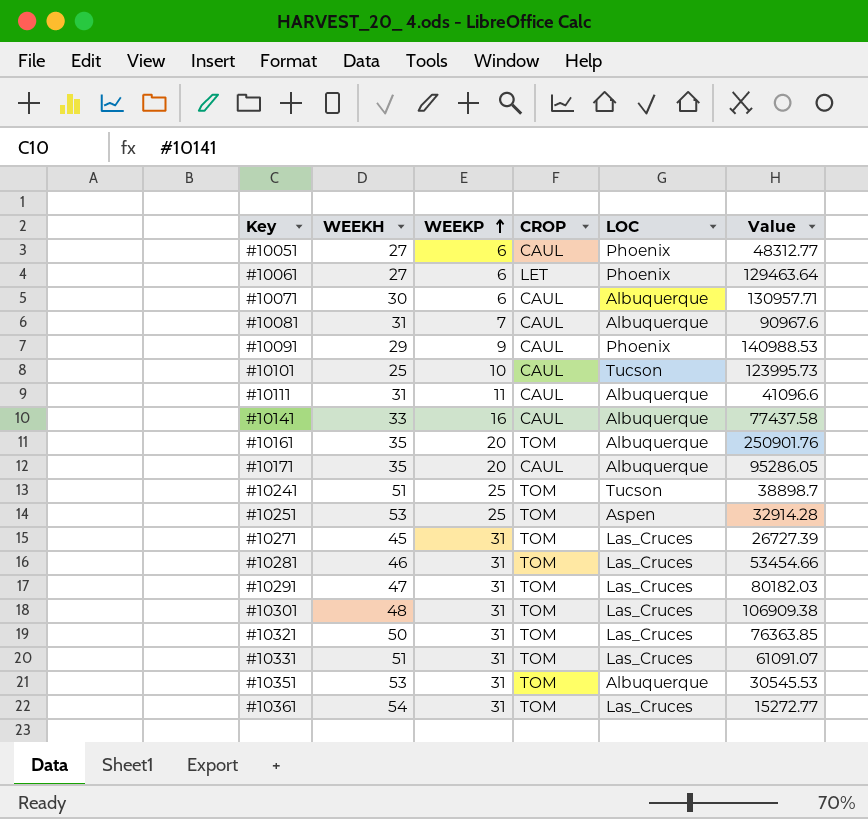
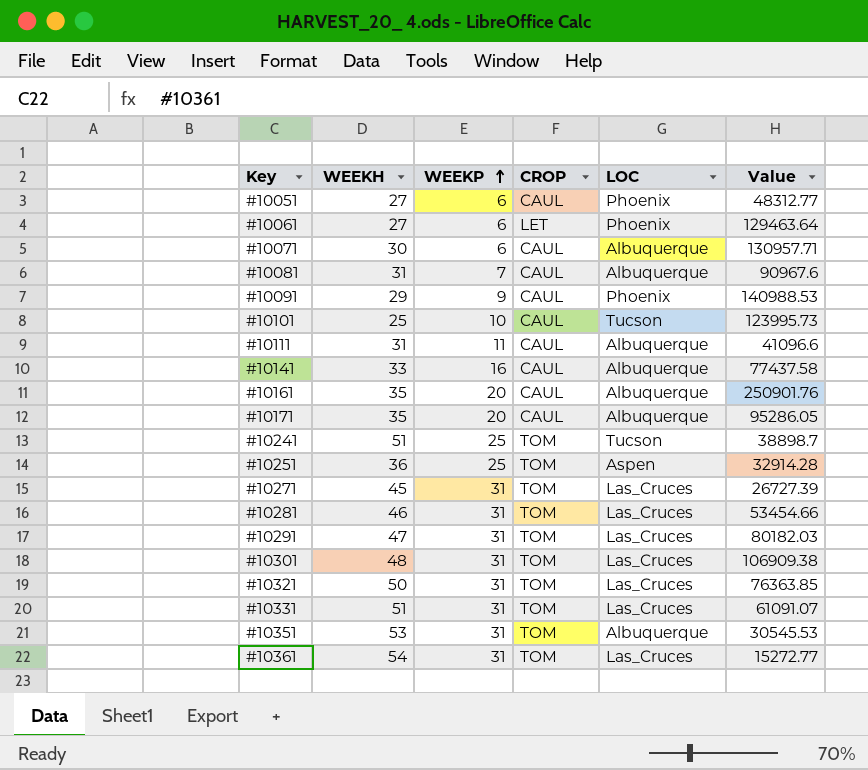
#10161 | CROP: TOM -> CAUL
#10251 | WEEKH: 53 -> 36

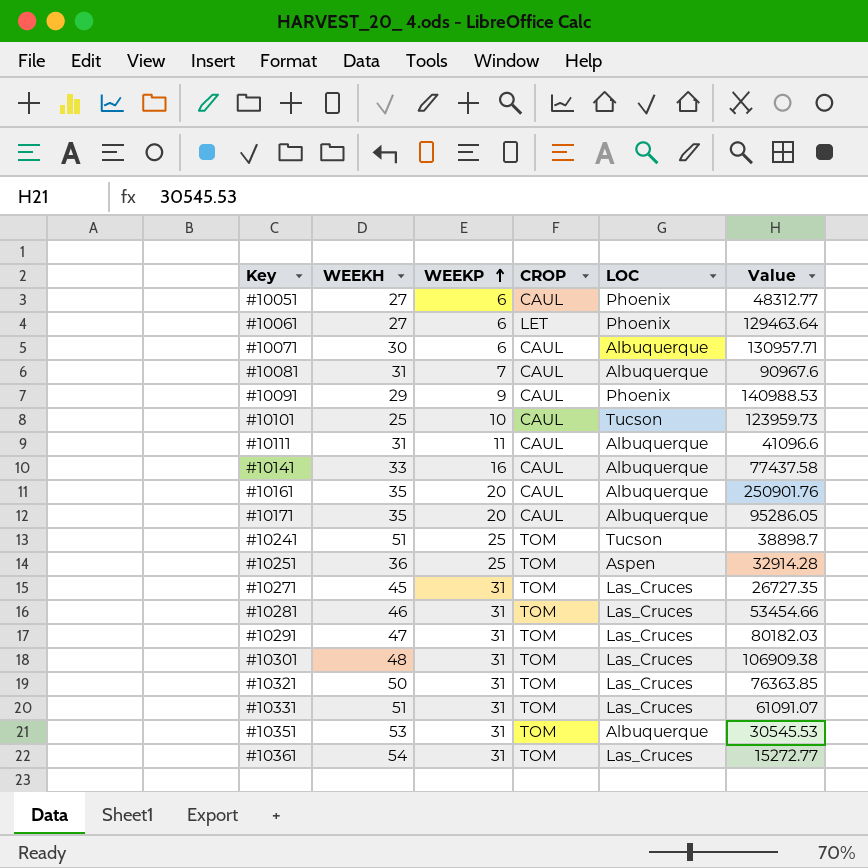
#10101 | Value: 123995.73 -> 123959.73
#10271 | Value: 26727.39 -> 26727.35

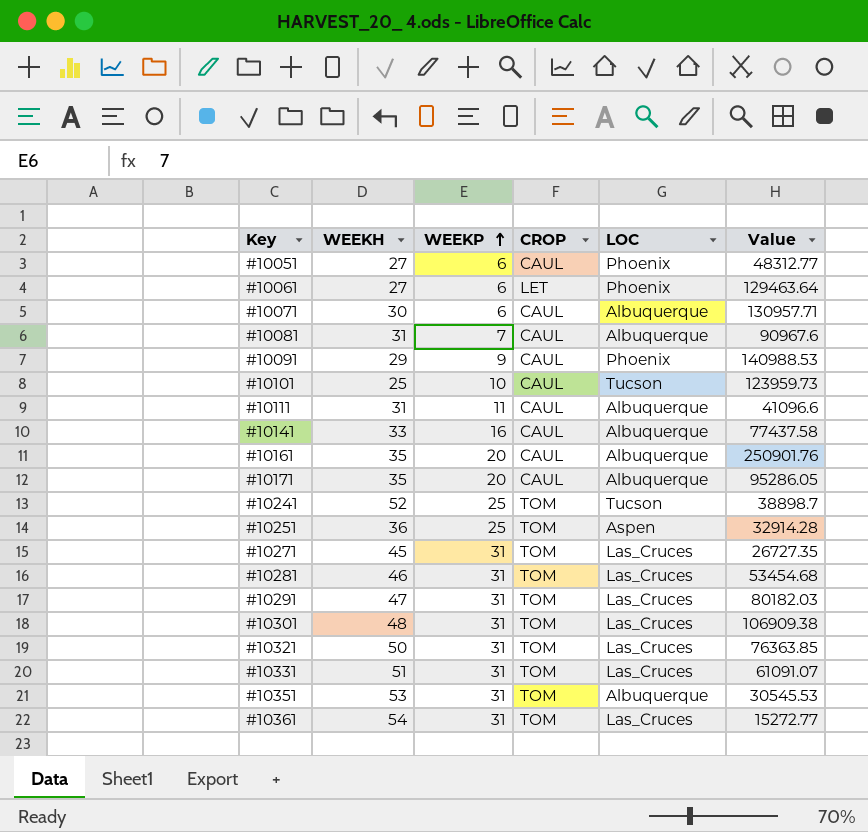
#10241 | WEEKH: 51 -> 52
#10281 | Value: 53454.66 -> 53454.68

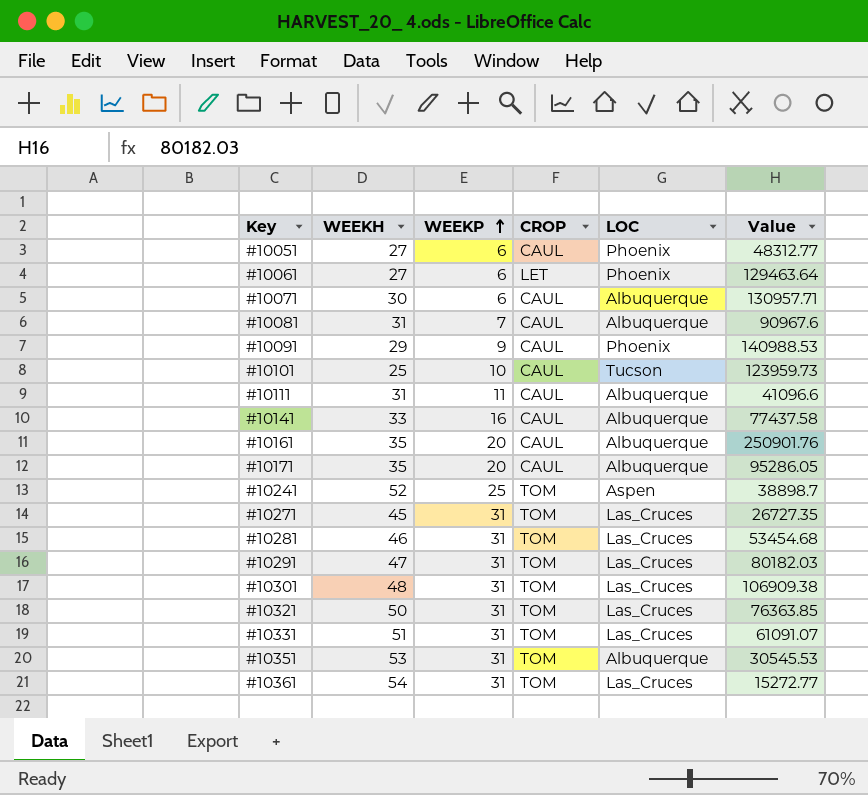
row #10251: 36 | 25 | TOM | Aspen | 32914.28 -> none
#10241 | LOC: Tucson -> Aspen

